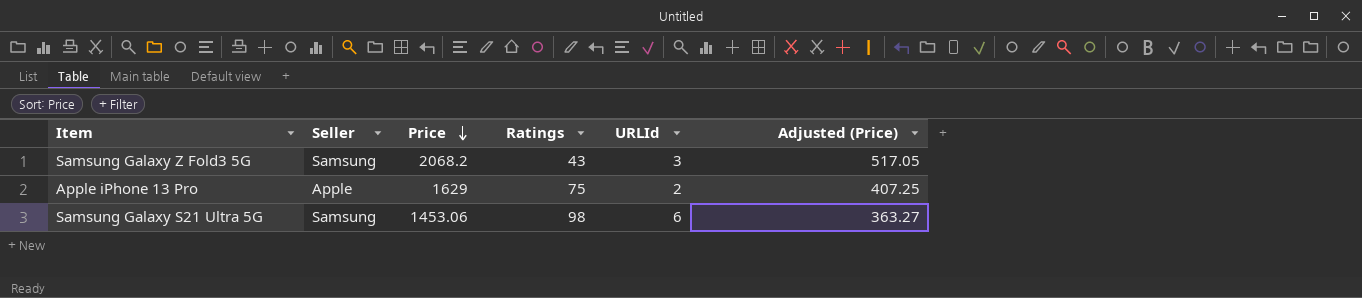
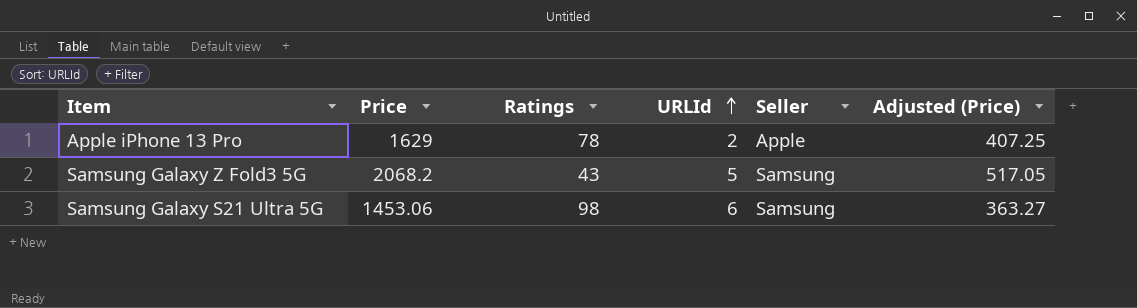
row order: Price descending -> URLId ascending
column Seller | position: 2 -> 5
Apple iPhone 13 Pro | Ratings: 75 -> 78
Samsung Galaxy Z Fold3 5G | URLId: 3 -> 5

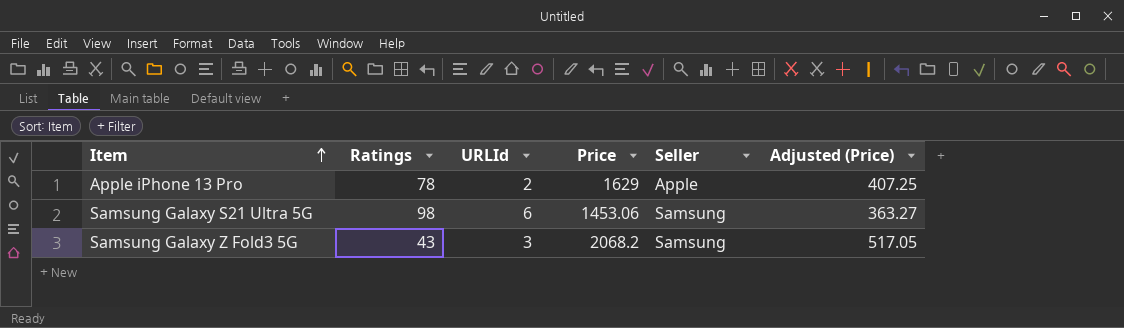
row order: URLId ascending -> Item ascending
column Price | position: 2 -> 4
Samsung Galaxy Z Fold3 5G | URLId: 5 -> 3

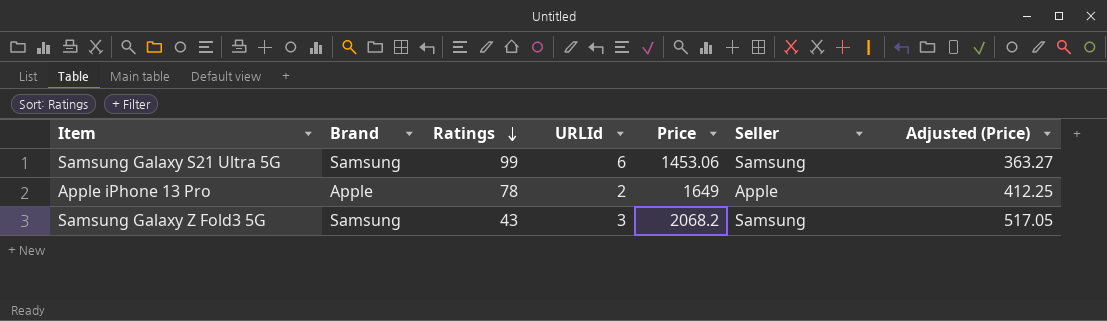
row order: Item ascending -> Ratings descending
column Brand | position: none -> 2
Samsung Galaxy S21 Ultra 5G | Ratings: 98 -> 99
Apple iPhone 13 Pro | Price: 1629 -> 1649
Apple iPhone 13 Pro | Adjusted (Price): 407.25 -> 412.25

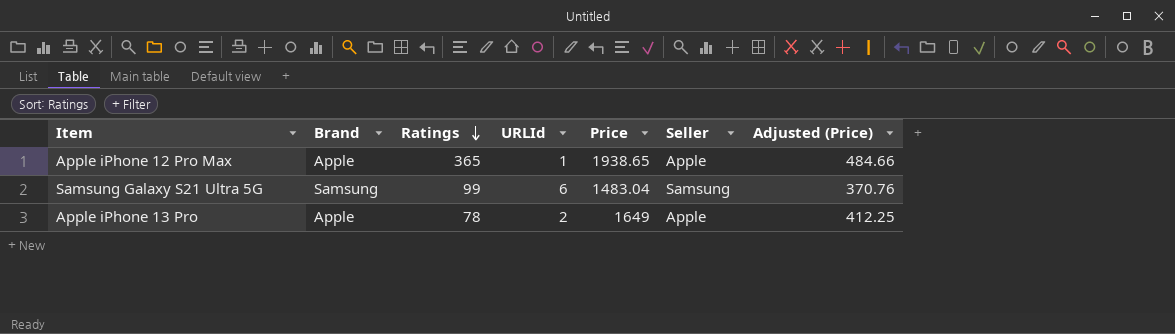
row Samsung Galaxy Z Fold3 5G: Samsung | 43 | 3 | 2068.2 | Samsung | 517.05 -> none
row Apple iPhone 12 Pro Max: none -> Apple | 365 | 1 | 1938.65 | Apple | 484.66
Samsung Galaxy S21 Ultra 5G | Price: 1453.06 -> 1483.04
Samsung Galaxy S21 Ultra 5G | Adjusted (Price): 363.27 -> 370.76

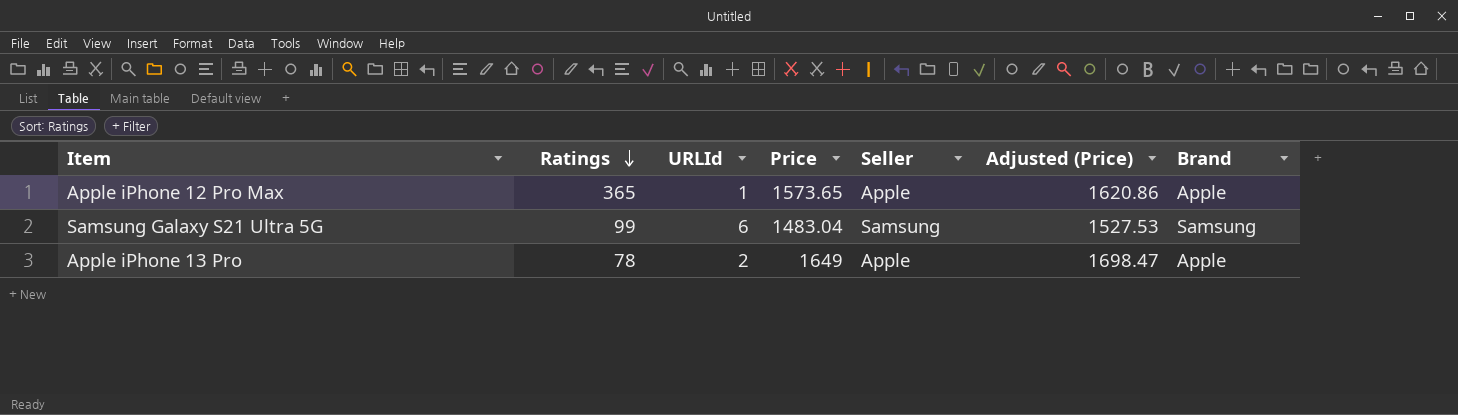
column Adjusted (Price) | formula: [Price] * 0.25 -> [Price] * 1.03
column Brand | position: 2 -> 7
Apple iPhone 12 Pro Max | Price: 1938.65 -> 1573.65

